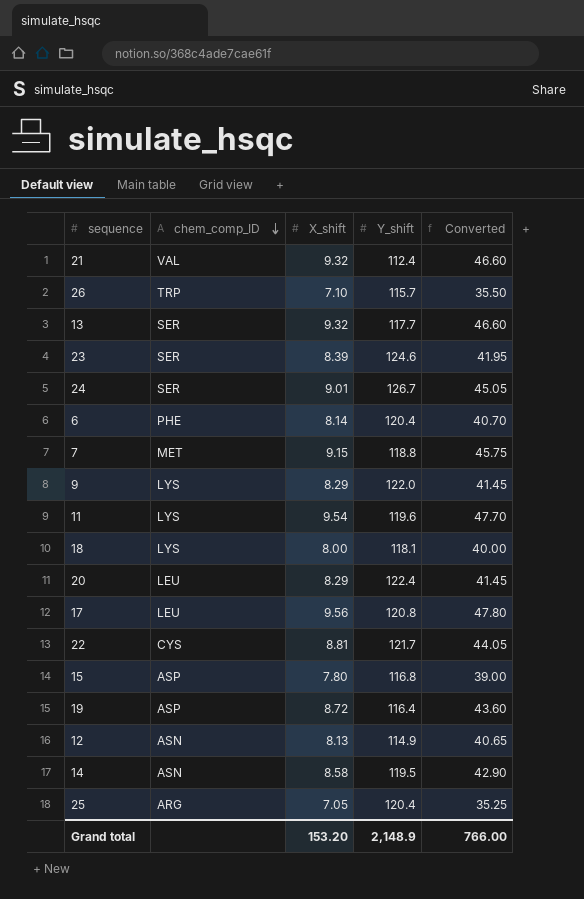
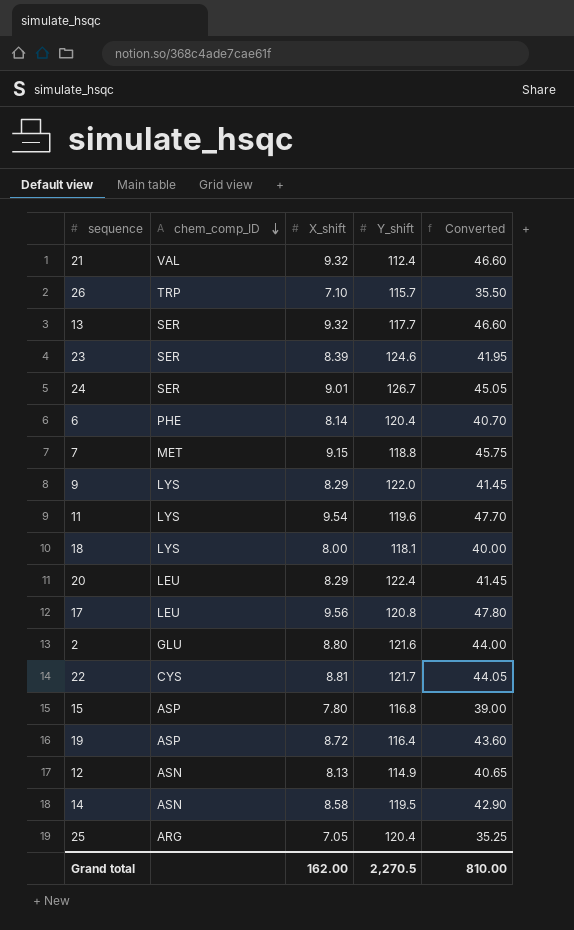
row 2: none -> GLU | 8.80 | 121.6 | 44.00
Grand total | X_shift: 153.20 -> 162.00
Grand total | Y_shift: 2,148.9 -> 2,270.5
Grand total | Converted: 766.00 -> 810.00

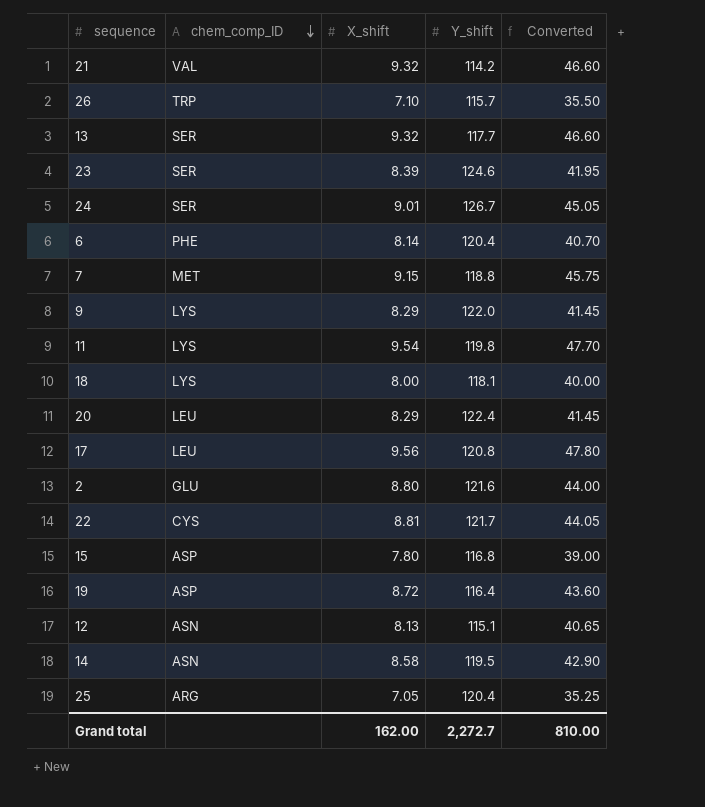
21 | Y_shift: 112.4 -> 114.2
11 | Y_shift: 119.6 -> 119.8
12 | Y_shift: 114.9 -> 115.1
Grand total | Y_shift: 2,270.5 -> 2,272.7

